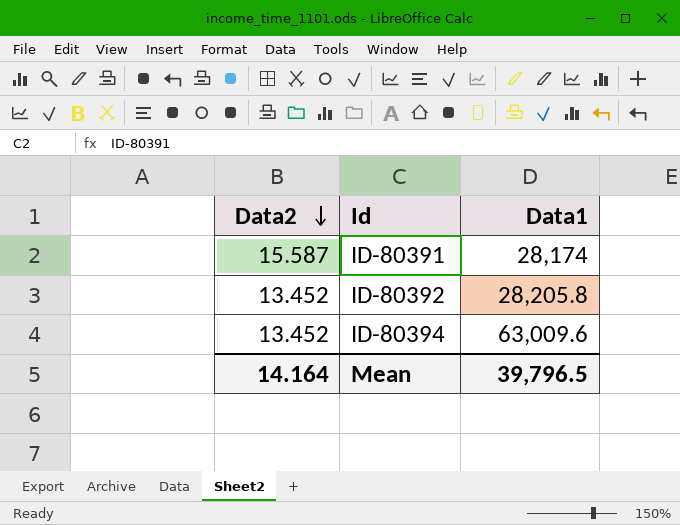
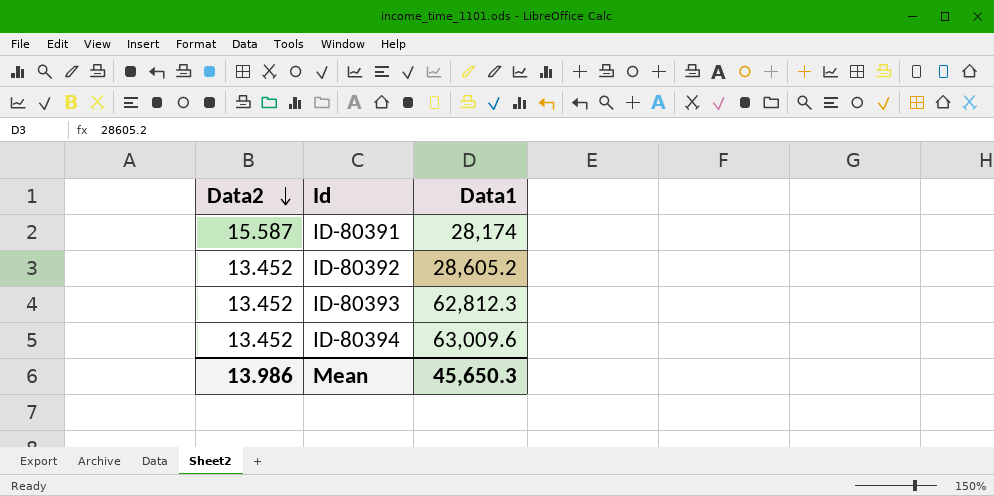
ID-80392 | Data1: 28,205.8 -> 28,605.2
row ID-80393: none -> 13.452 | 62,812.3
Mean | Data2: 14.164 -> 13.986
Mean | Data1: 39,796.5 -> 45,650.3

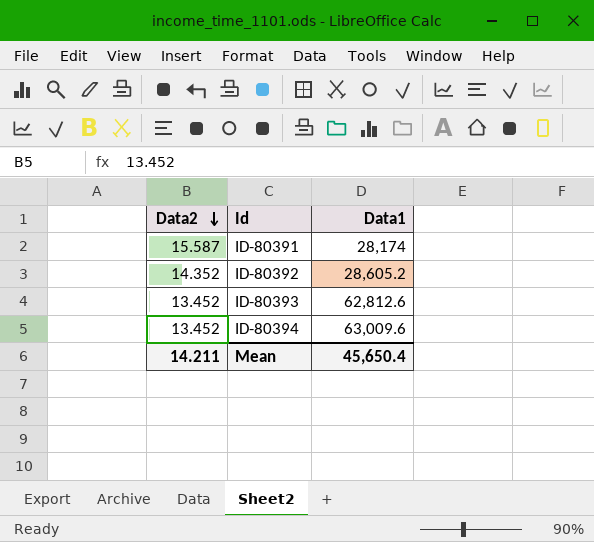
ID-80392 | Data2: 13.452 -> 14.352
ID-80393 | Data1: 62,812.3 -> 62,812.6
Mean | Data2: 13.986 -> 14.211
Mean | Data1: 45,650.3 -> 45,650.4

